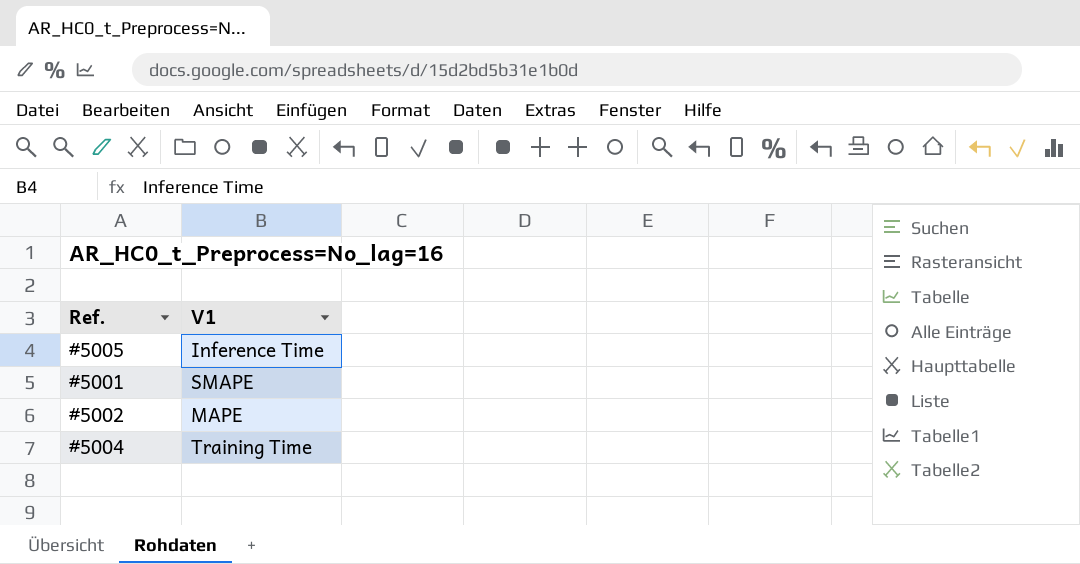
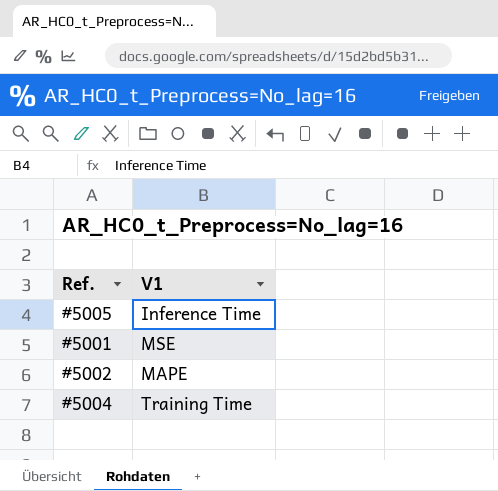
#5001 | V1: SMAPE -> MSE

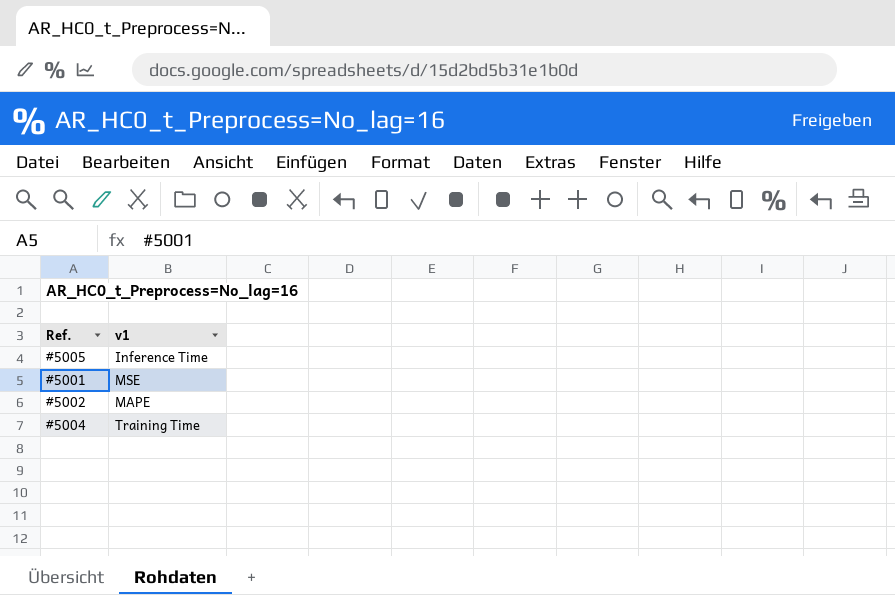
column name: V1 -> v1

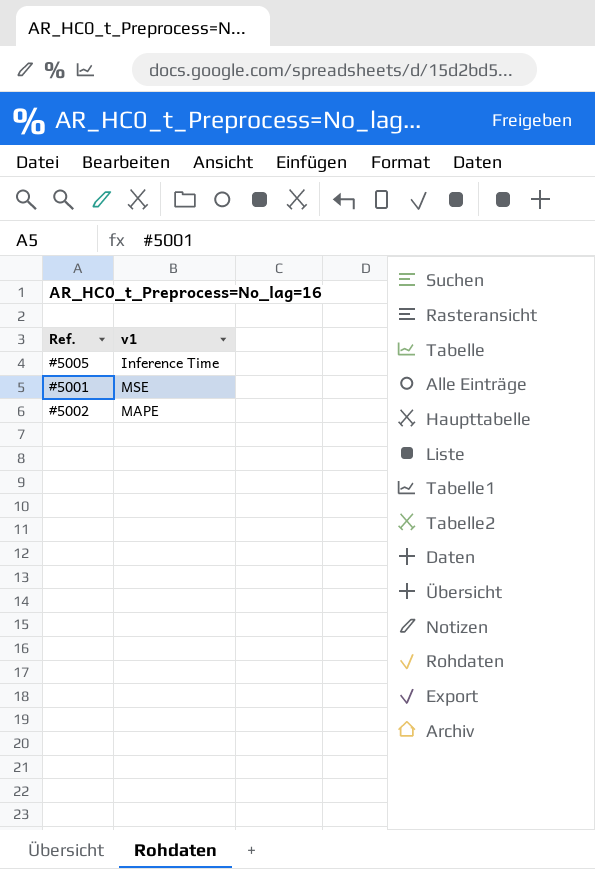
row #5004: Training Time -> none

